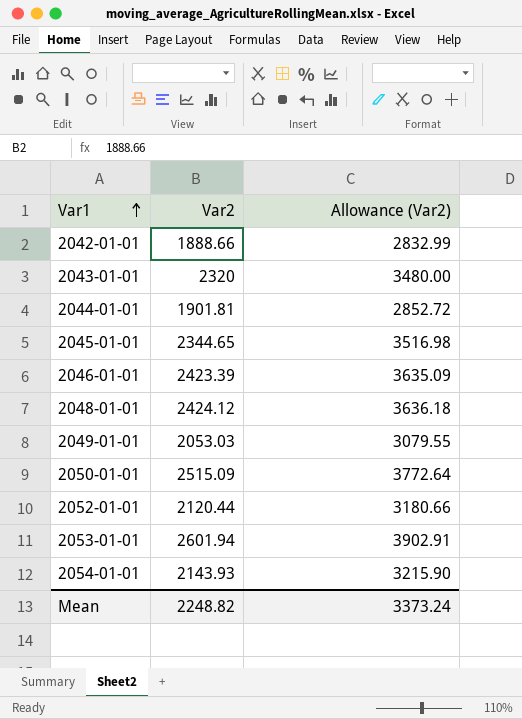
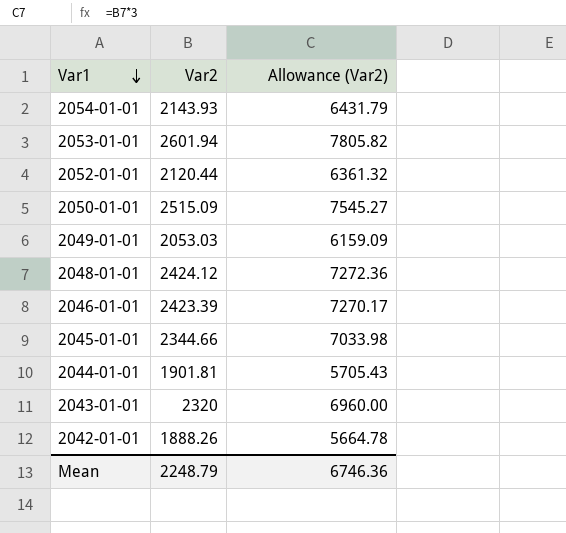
row order: Var1 ascending -> Var1 descending
column Allowance (Var2) | formula: [Var2] * 1.5 -> [Var2] * 3
2045-01-01 | Var2: 2344.65 -> 2344.66
2042-01-01 | Var2: 1888.66 -> 1888.26
Mean | Var2: 2248.82 -> 2248.79
Mean | Allowance (Var2): 3373.24 -> 6746.36

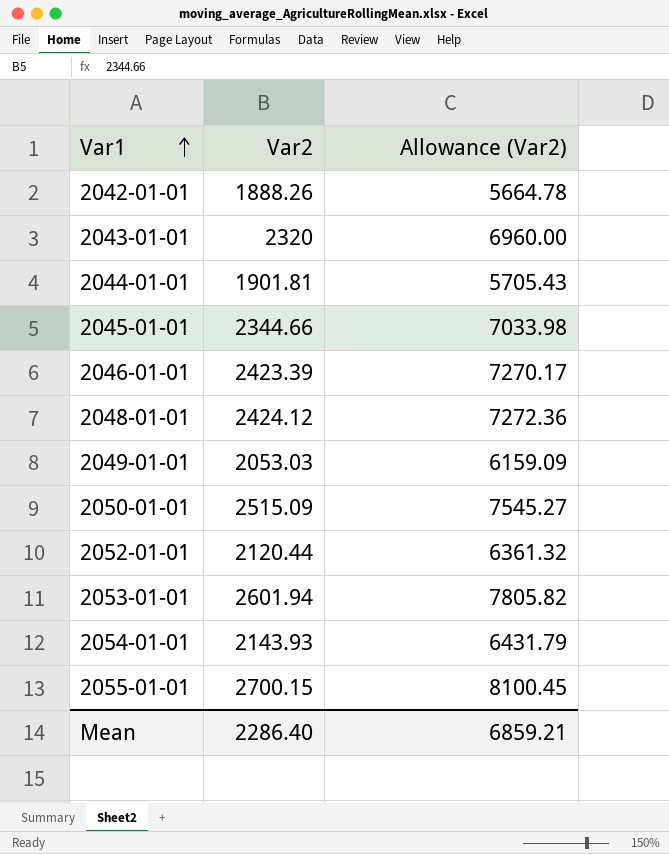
row order: Var1 descending -> Var1 ascending
row 2055-01-01: none -> 2700.15 | 8100.45
Mean | Var2: 2248.79 -> 2286.40
Mean | Allowance (Var2): 6746.36 -> 6859.21

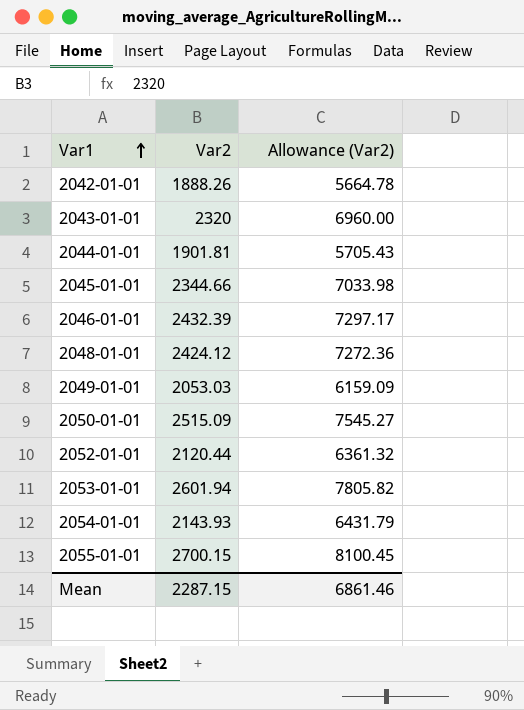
2046-01-01 | Var2: 2423.39 -> 2432.39
2046-01-01 | Allowance (Var2): 7270.17 -> 7297.17
Mean | Var2: 2286.40 -> 2287.15
Mean | Allowance (Var2): 6859.21 -> 6861.46

